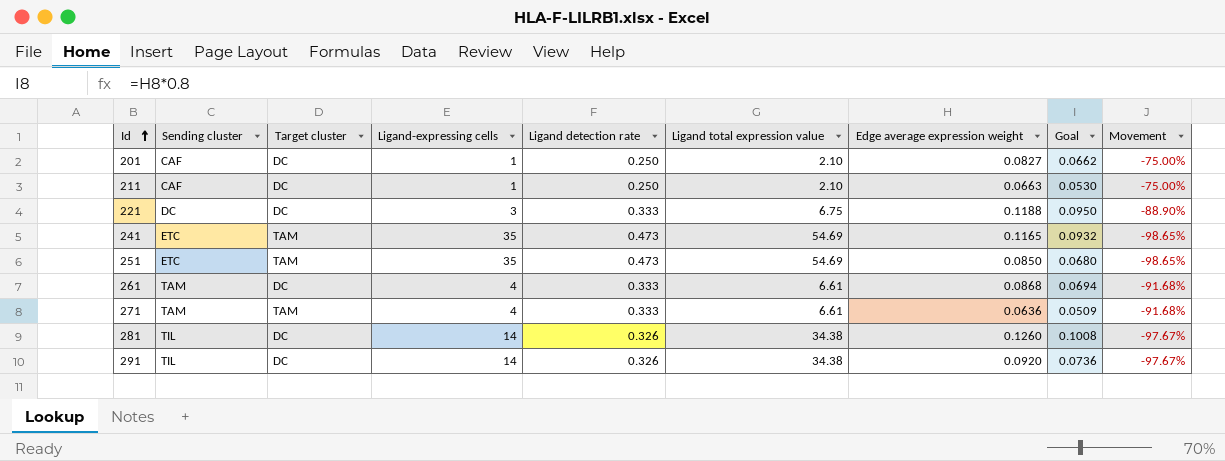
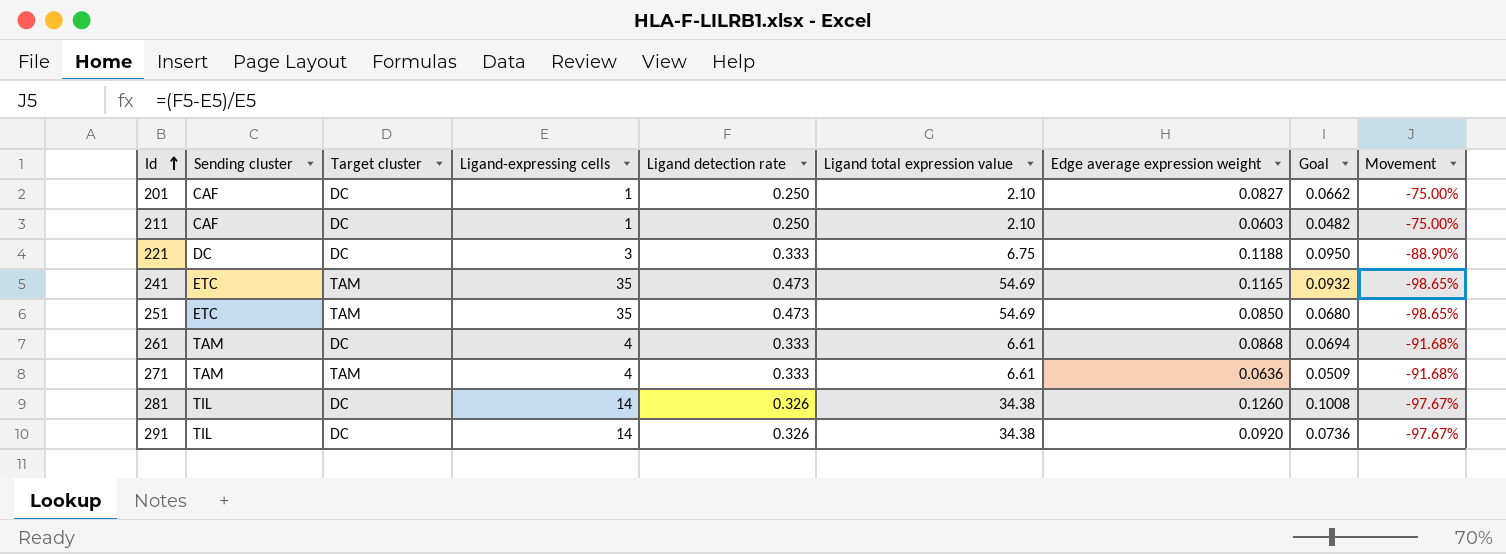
211 | Edge average expression weight: 0.0663 -> 0.0603
211 | Goal: 0.0530 -> 0.0482

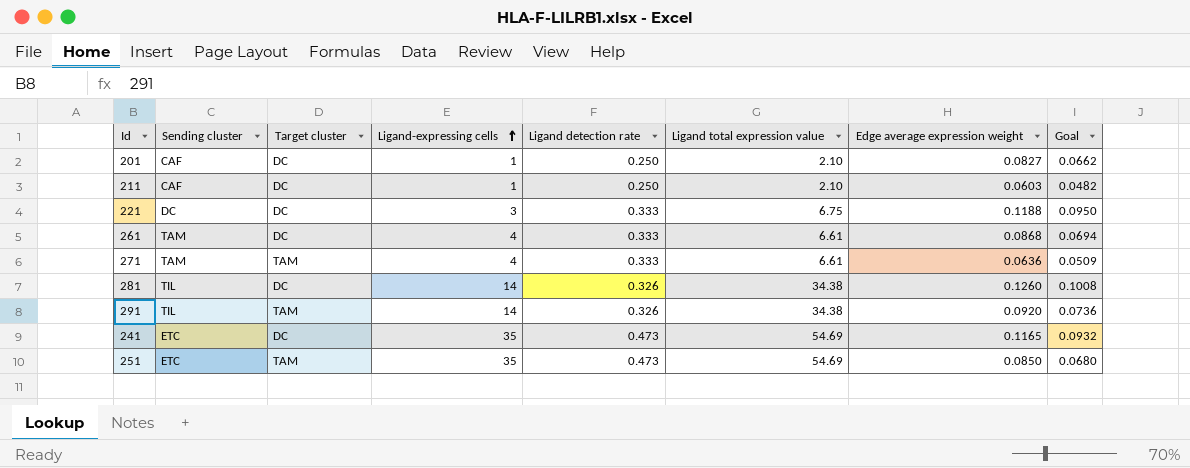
row order: Id ascending -> Ligand-expressing cells ascending
column Movement | formula: ([Ligand detection rate] - [Ligand-expressing cells]) / [Ligand-expressing cells] -> none
291 | Target cluster: DC -> TAM
241 | Target cluster: TAM -> DC

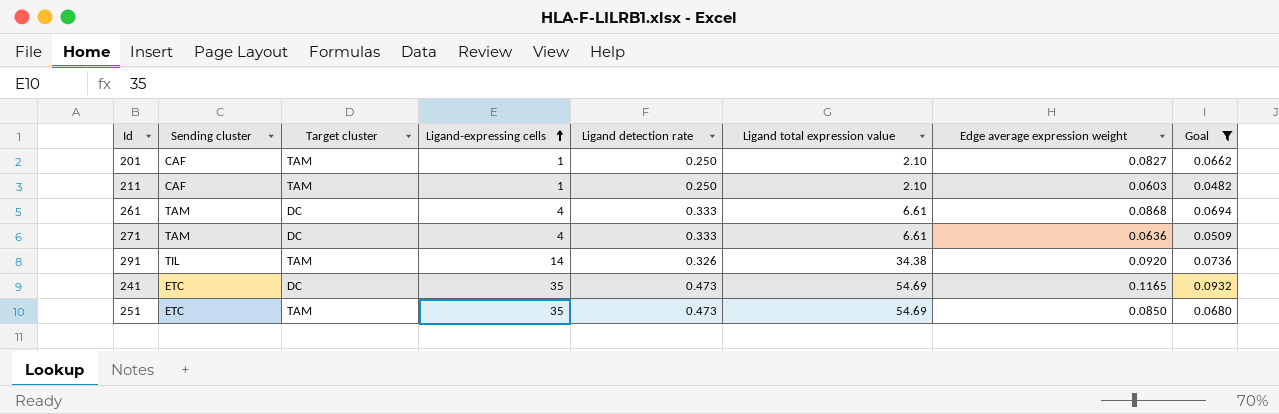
filter: none -> Goal <= 0.0932
201 | Target cluster: DC -> TAM
211 | Target cluster: DC -> TAM
271 | Target cluster: TAM -> DC

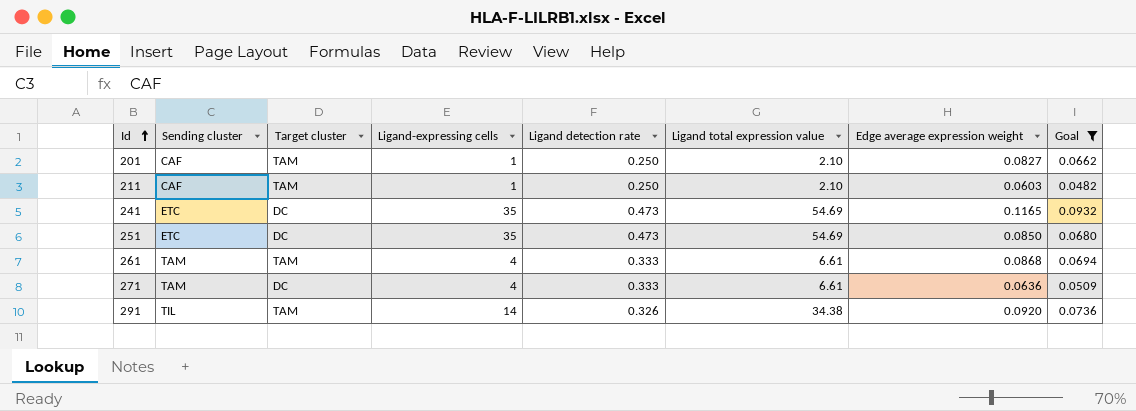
row order: Ligand-expressing cells ascending -> Id ascending
251 | Target cluster: TAM -> DC
261 | Target cluster: DC -> TAM

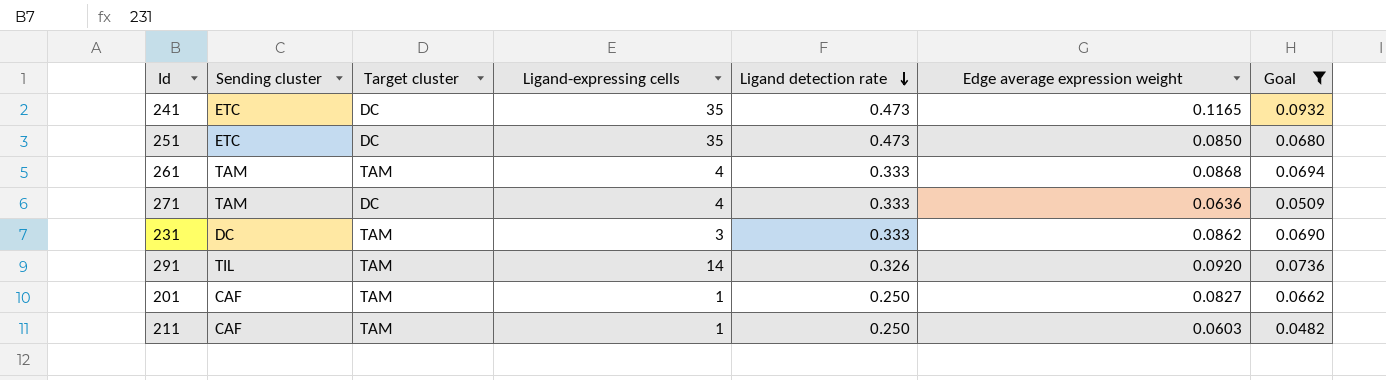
row order: Id ascending -> Ligand detection rate descending
column Ligand total expression value | position: 6 -> none
row 231: none -> DC | TAM | 3 | 0.333 | 0.0862 | 0.0690

